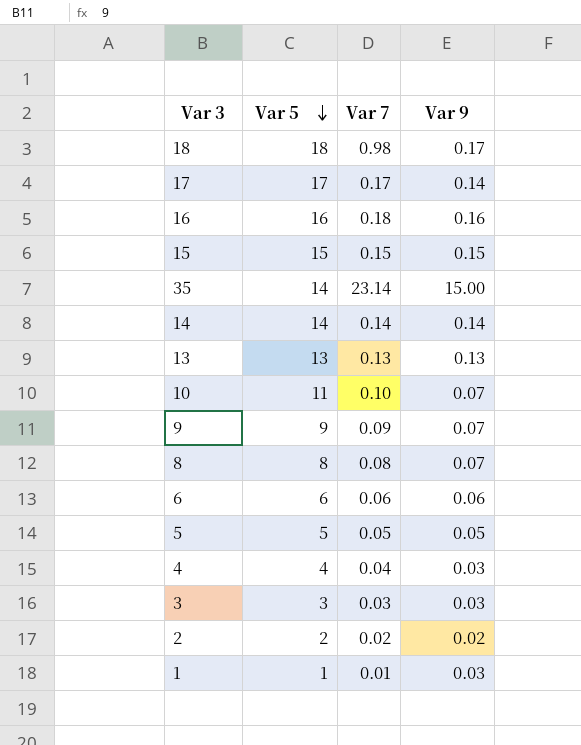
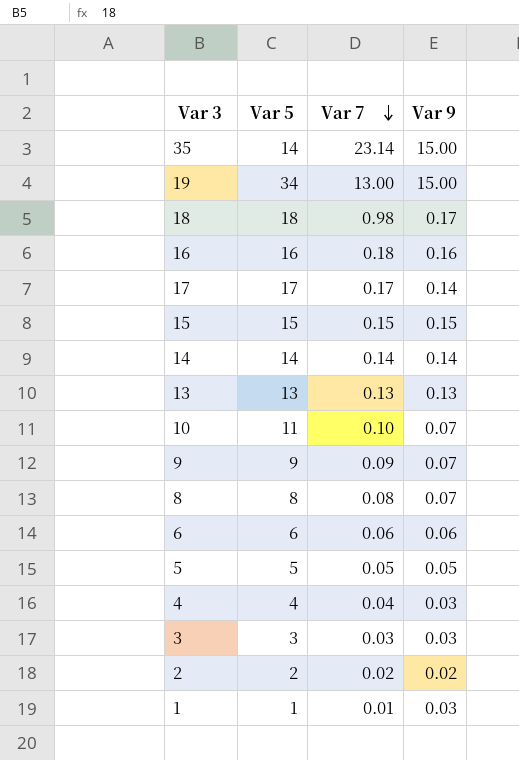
row order: Var 5 descending -> Var 7 descending
row 19: none -> 34 | 13.00 | 15.00

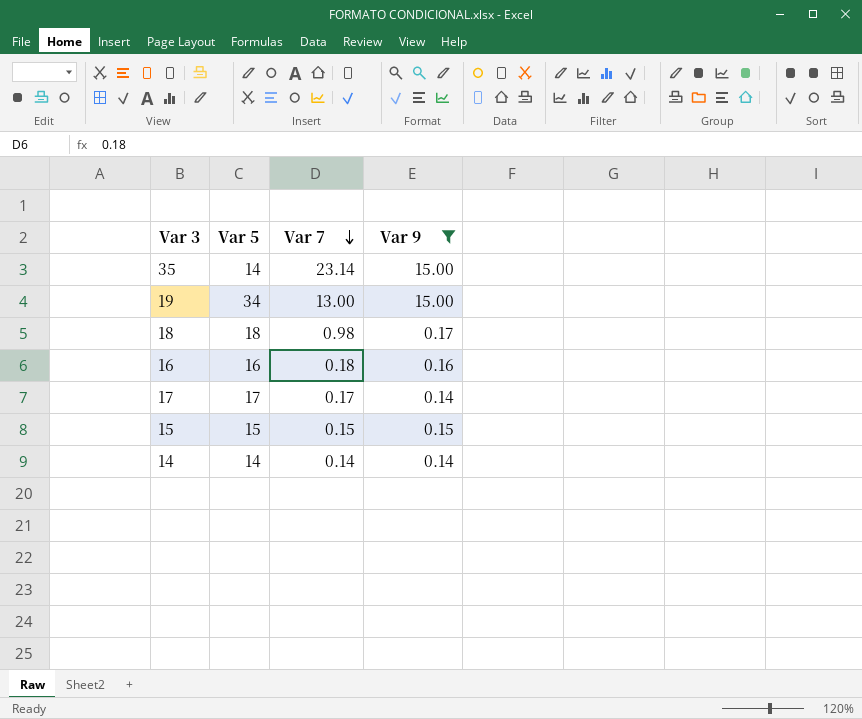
filter: none -> Var 9 >= 0.14

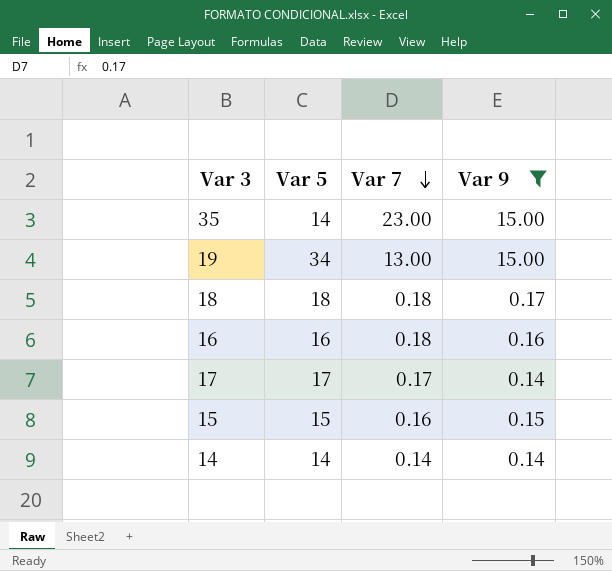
35 | Var 7: 23.14 -> 23.00
18 | Var 7: 0.98 -> 0.18
15 | Var 7: 0.15 -> 0.16

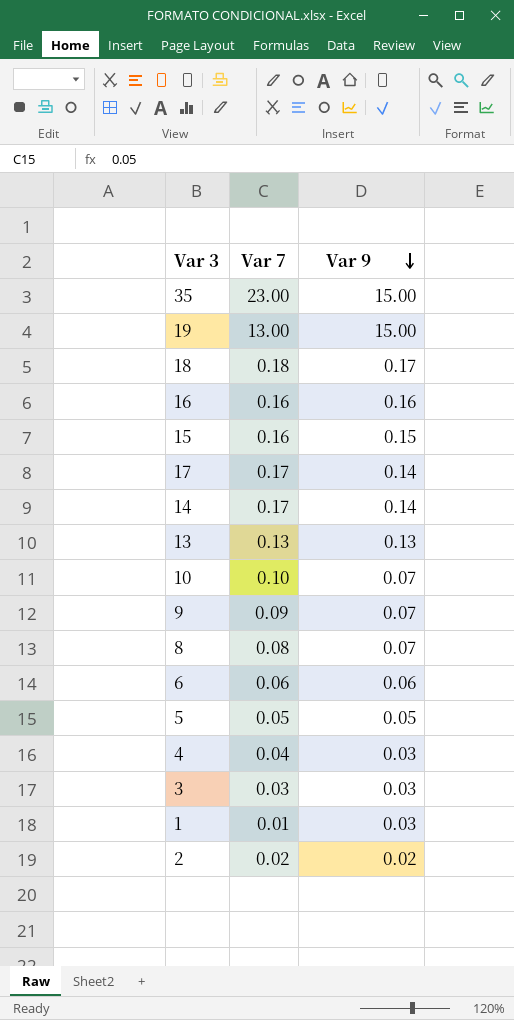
filter: Var 9 >= 0.14 -> none
row order: Var 7 descending -> Var 9 descending
column Var 5 | position: 2 -> none
16 | Var 7: 0.18 -> 0.16
14 | Var 7: 0.14 -> 0.17

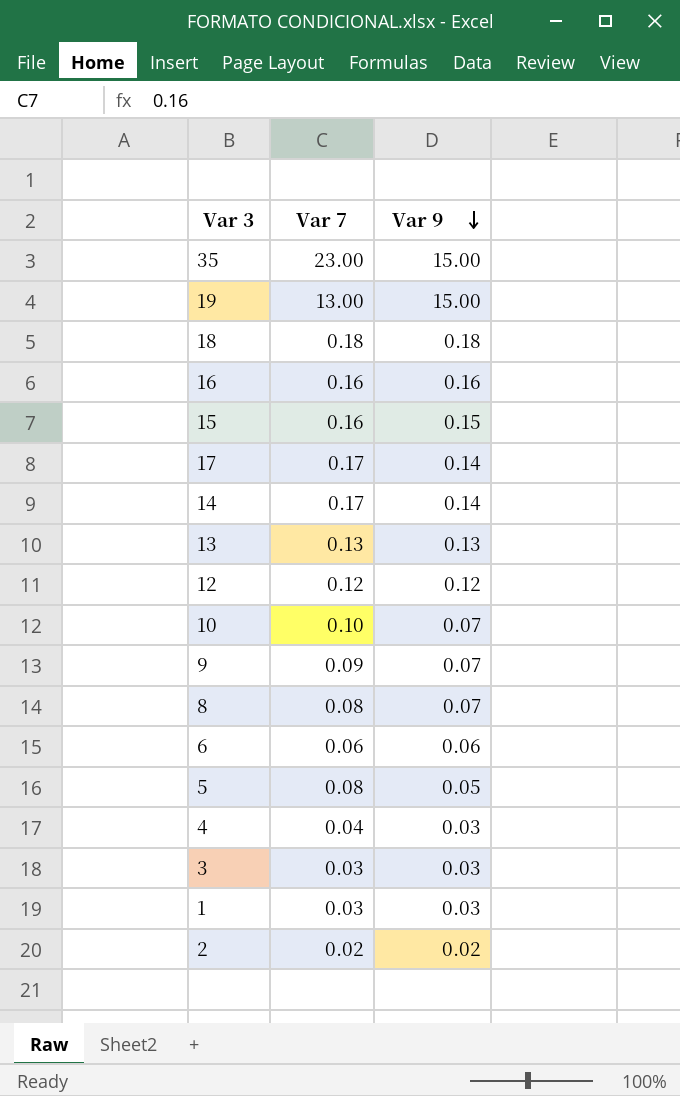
18 | Var 9: 0.17 -> 0.18
row 12: none -> 0.12 | 0.12
5 | Var 7: 0.05 -> 0.08
1 | Var 7: 0.01 -> 0.03

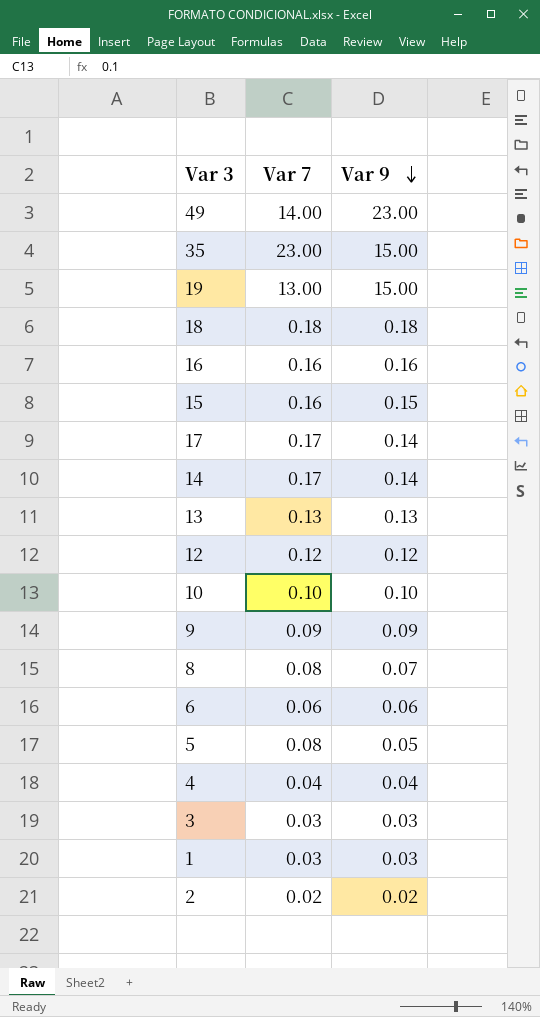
row 49: none -> 14.00 | 23.00
10 | Var 9: 0.07 -> 0.10
9 | Var 9: 0.07 -> 0.09
4 | Var 9: 0.03 -> 0.04

